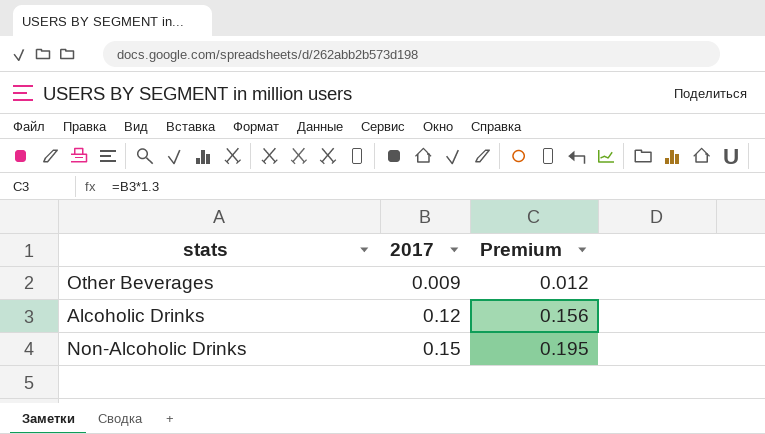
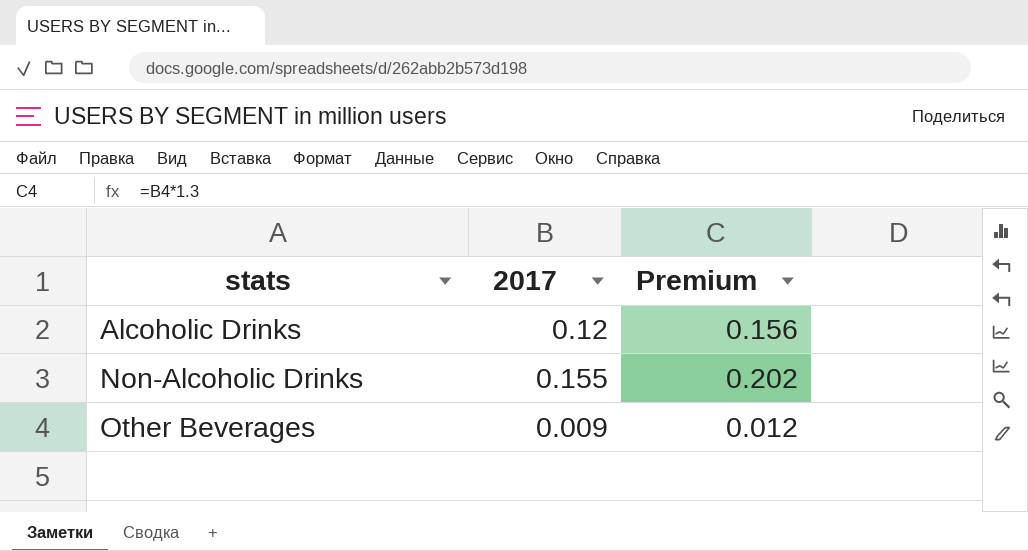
row order: 2017 ascending -> stats ascending
Non-Alcoholic Drinks | 2017: 0.15 -> 0.155
Non-Alcoholic Drinks | Premium: 0.195 -> 0.202

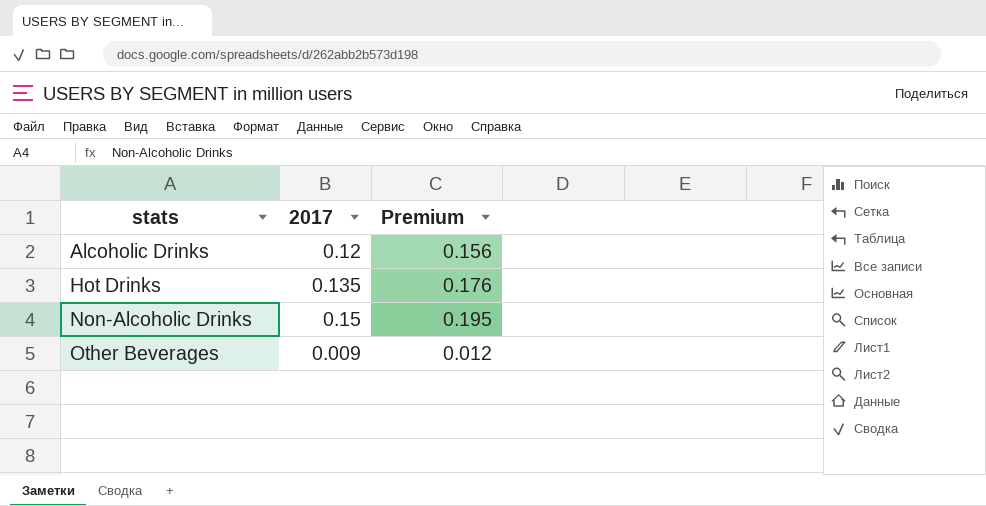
row Hot Drinks: none -> 0.135 | 0.176
Non-Alcoholic Drinks | 2017: 0.155 -> 0.15
Non-Alcoholic Drinks | Premium: 0.202 -> 0.195

